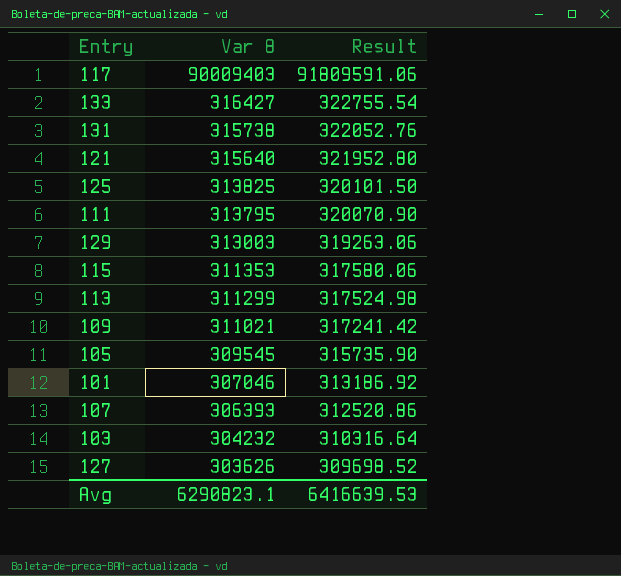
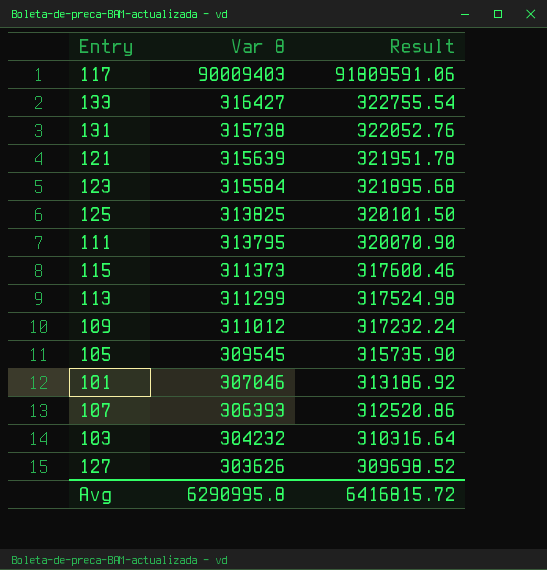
row 129: 313003 | 319263.06 -> none
121 | Var 8: 315640 -> 315639
121 | Result: 321952.80 -> 321951.78
row 123: none -> 315584 | 321895.68
115 | Var 8: 311353 -> 311373
115 | Result: 317580.06 -> 317600.46
109 | Var 8: 311021 -> 311012
109 | Result: 317241.42 -> 317232.24
Avg | Var 8: 6290823.1 -> 6290995.8
Avg | Result: 6416639.53 -> 6416815.72

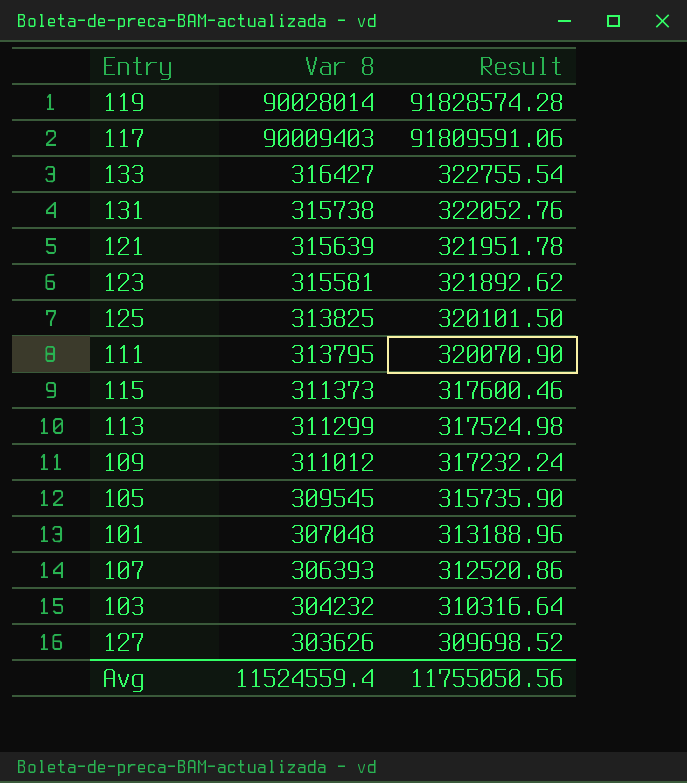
row 119: none -> 90028014 | 91828574.28
123 | Var 8: 315584 -> 315581
123 | Result: 321895.68 -> 321892.62
101 | Var 8: 307046 -> 307048
101 | Result: 313186.92 -> 313188.96
Avg | Var 8: 6290995.8 -> 11524559.4
Avg | Result: 6416815.72 -> 11755050.56

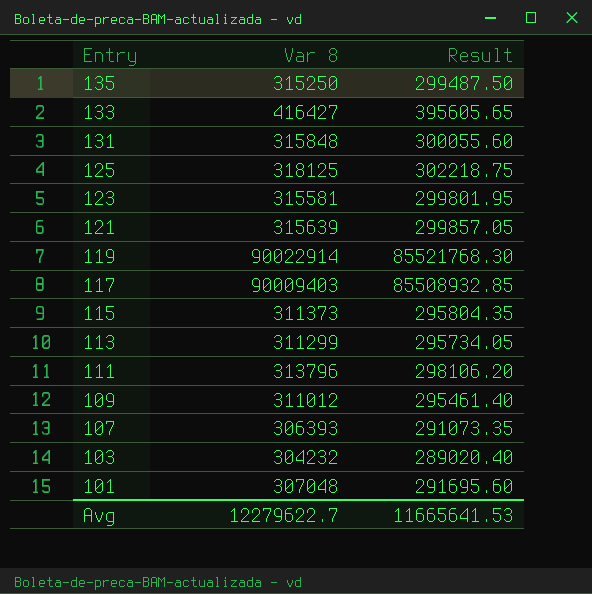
row order: Var 8 descending -> Entry descending
column Result | formula: [Var 8] * 1.02 -> [Var 8] * 0.95
row 105: 309545 | 315735.90 -> none
row 127: 303626 | 309698.52 -> none
row 135: none -> 315250 | 299487.50
133 | Var 8: 316427 -> 416427
131 | Var 8: 315738 -> 315848
125 | Var 8: 313825 -> 318125
119 | Var 8: 90028014 -> 90022914
111 | Var 8: 313795 -> 313796
Avg | Var 8: 11524559.4 -> 12279622.7
Avg | Result: 11755050.56 -> 11665641.53

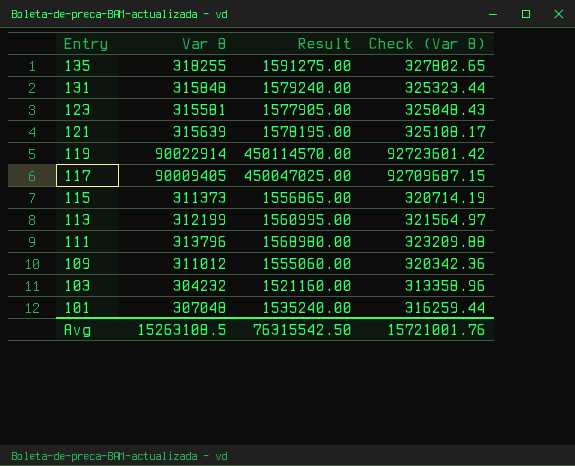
column Result | formula: [Var 8] * 0.95 -> [Var 8] * 5
column Check (Var 8) | formula: none -> [Var 8] * 1.03
row 133: 416427 | 395605.65 -> none
row 125: 318125 | 302218.75 -> none
row 107: 306393 | 291073.35 -> none
135 | Var 8: 315250 -> 318255
117 | Var 8: 90009403 -> 90009405
113 | Var 8: 311299 -> 312199
Avg | Var 8: 12279622.7 -> 15263108.5
Avg | Result: 11665641.53 -> 76315542.50

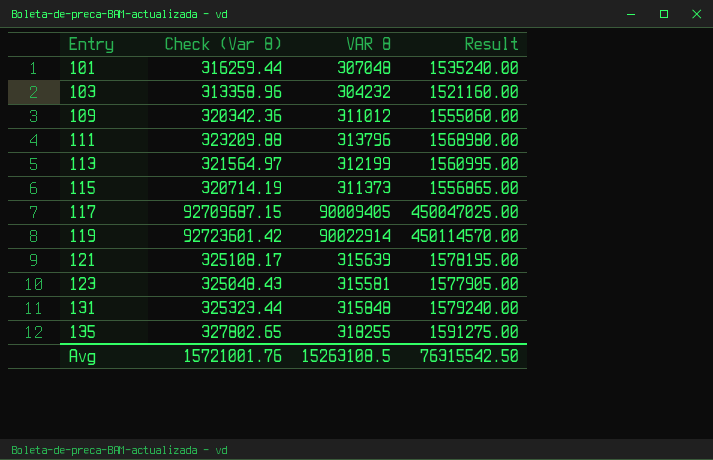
row order: Entry descending -> Entry ascending
column Check (Var 8) | position: 4 -> 2
column name: Var 8 -> VAR 8

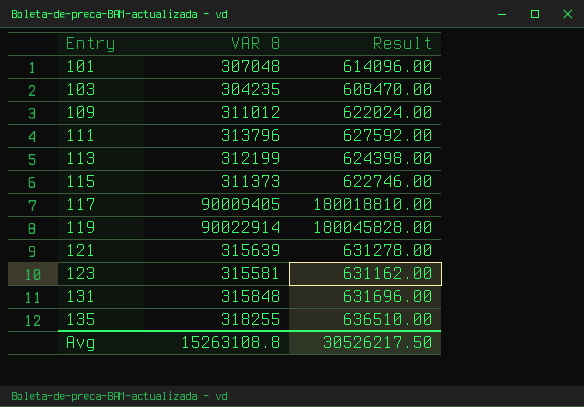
column Check (Var 8) | formula: [VAR 8] * 1.03 -> none
column Result | formula: [VAR 8] * 5 -> [VAR 8] * 2
103 | VAR 8: 304232 -> 304235
Avg | VAR 8: 15263108.5 -> 15263108.8
Avg | Result: 76315542.50 -> 30526217.50

